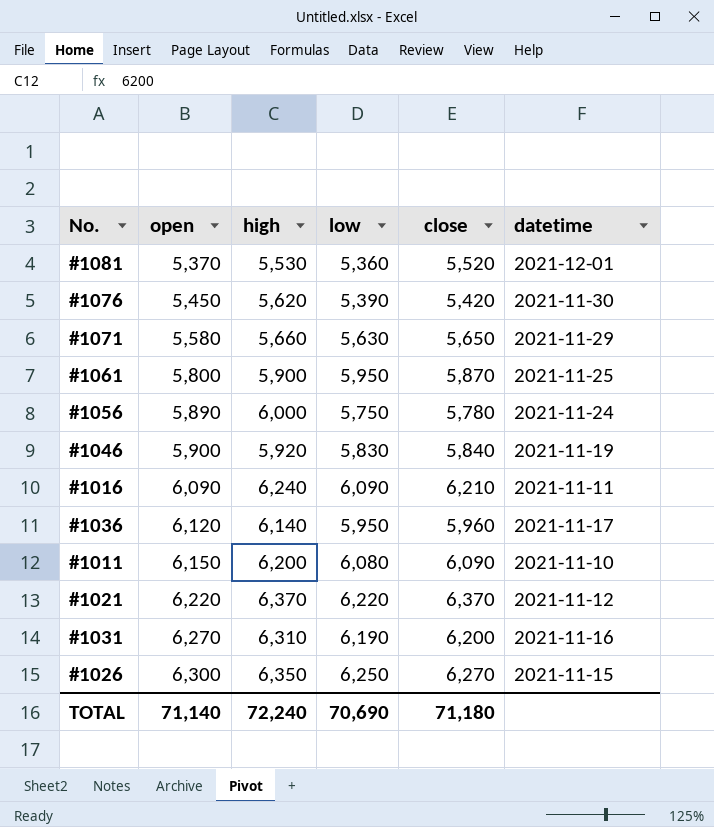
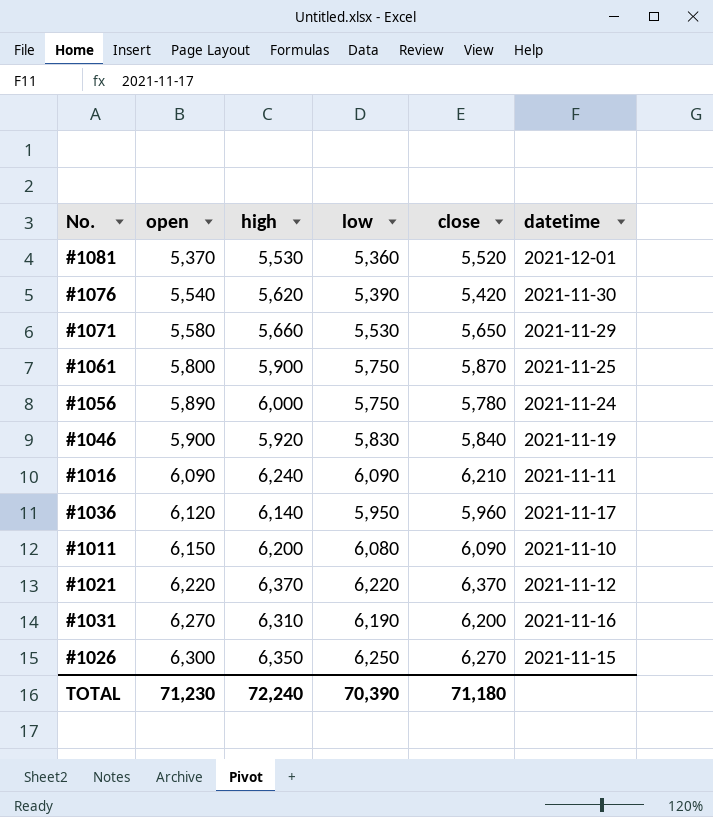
#1076 | open: 5,450 -> 5,540
#1071 | low: 5,630 -> 5,530
#1061 | low: 5,950 -> 5,750
TOTAL | open: 71,140 -> 71,230
TOTAL | low: 70,690 -> 70,390

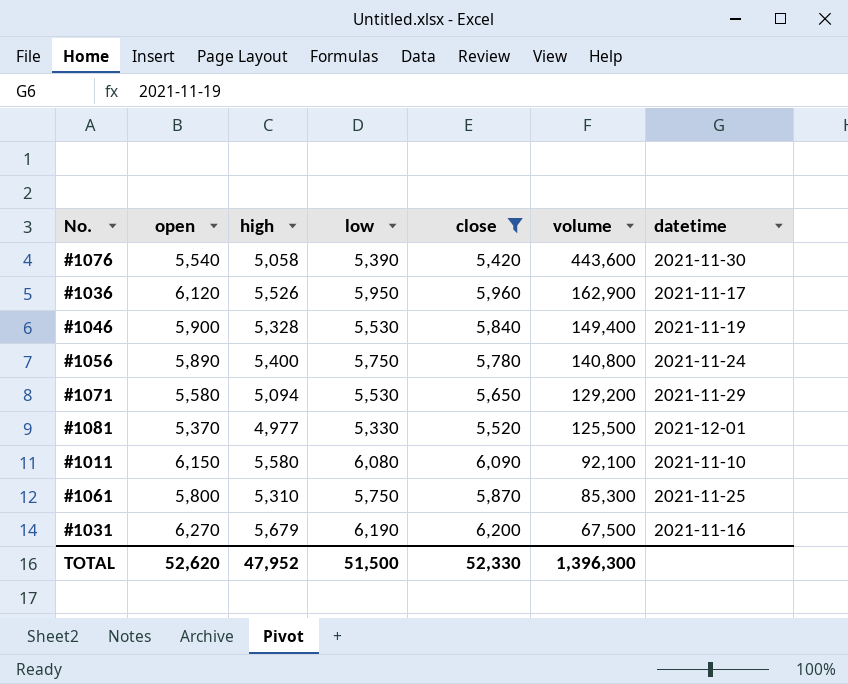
filter: none -> close <= 6,200
row order: open ascending -> volume descending
column volume | position: none -> 6
#1076 | high: 5,620 -> 5,058
#1036 | high: 6,140 -> 5,526
#1046 | high: 5,920 -> 5,328
#1046 | low: 5,830 -> 5,530
#1056 | high: 6,000 -> 5,400
#1071 | high: 5,660 -> 5,094
#1081 | high: 5,530 -> 4,977
#1081 | low: 5,360 -> 5,330
#1011 | high: 6,200 -> 5,580
#1061 | high: 5,900 -> 5,310
#1031 | high: 6,310 -> 5,679
TOTAL | open: 71,230 -> 52,620
TOTAL | high: 72,240 -> 47,952
TOTAL | low: 70,390 -> 51,500
TOTAL | close: 71,180 -> 52,330

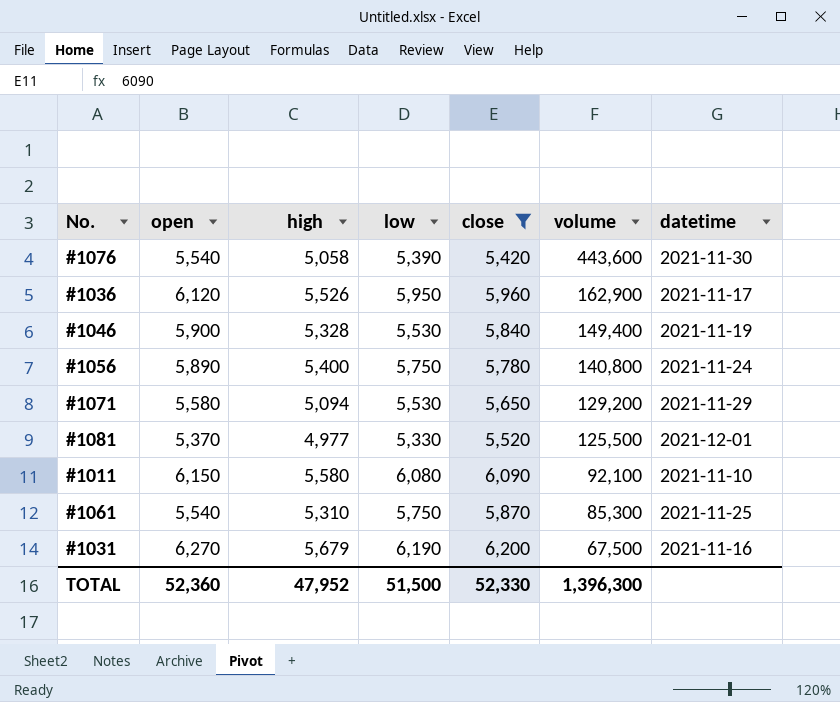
#1061 | open: 5,800 -> 5,540
TOTAL | open: 52,620 -> 52,360

